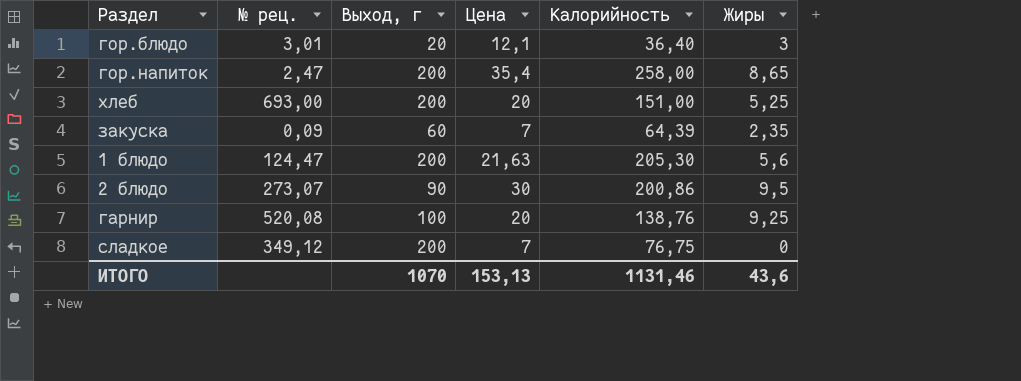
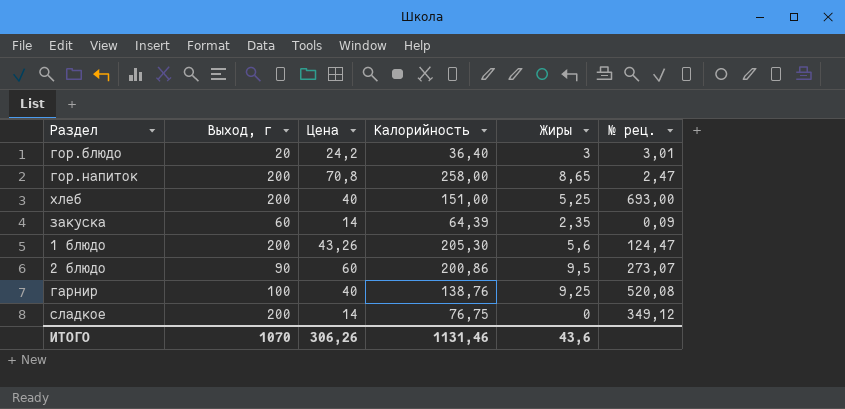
column № рец. | position: 2 -> 6
гор.блюдо | Цена: 12,1 -> 24,2
гор.напиток | Цена: 35,4 -> 70,8
хлеб | Цена: 20 -> 40
закуска | Цена: 7 -> 14
1 блюдо | Цена: 21,63 -> 43,26
2 блюдо | Цена: 30 -> 60
гарнир | Цена: 20 -> 40
сладкое | Цена: 7 -> 14
ИТОГО | Цена: 153,13 -> 306,26

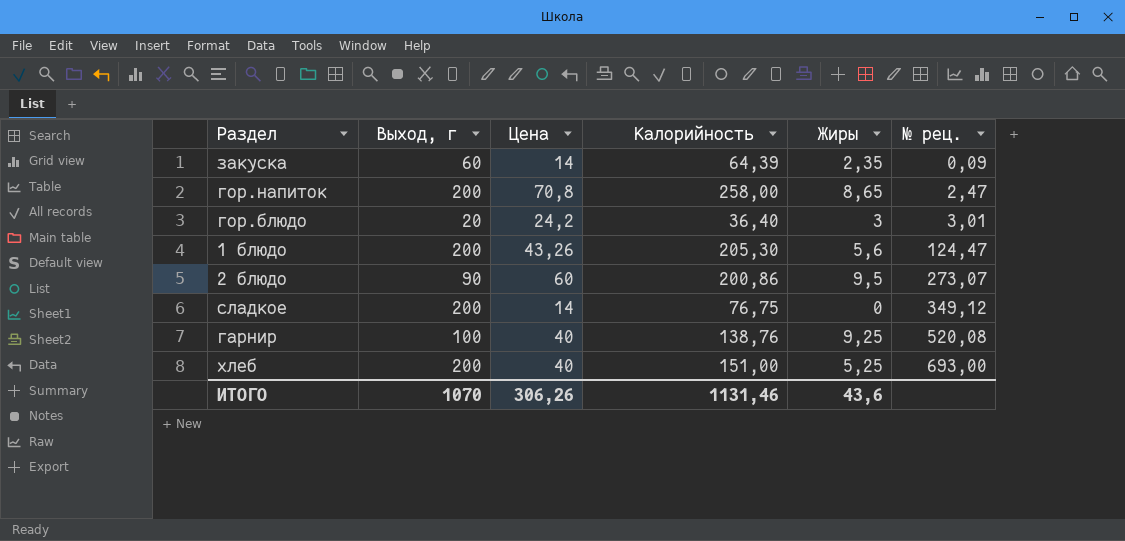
row order: none -> № рец. ascending

